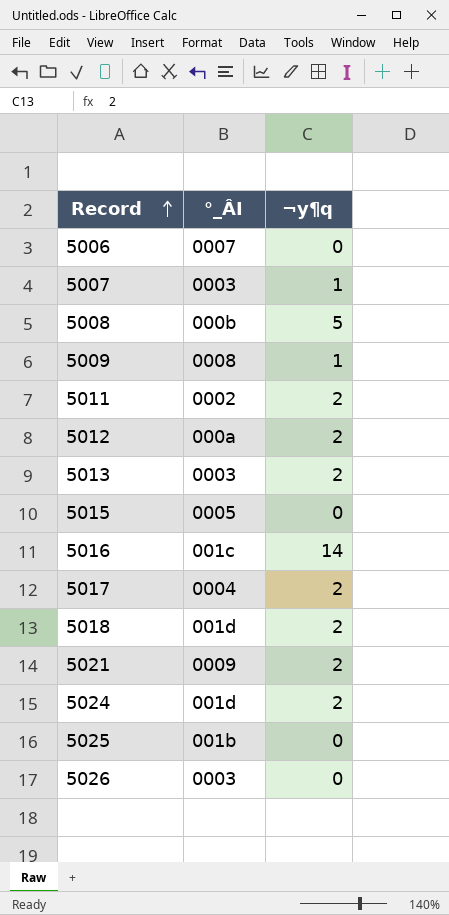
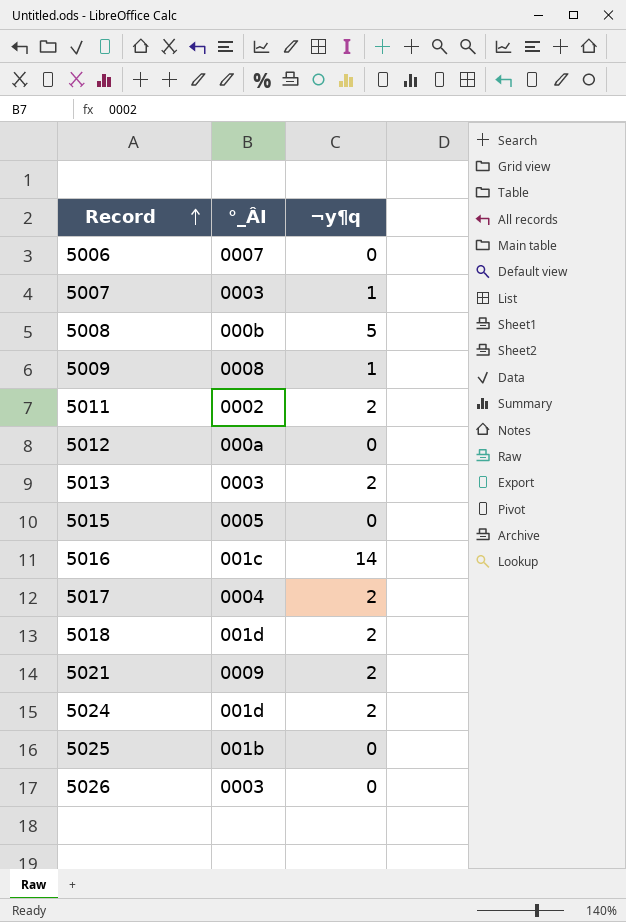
5012 | ¬y¶q: 2 -> 0

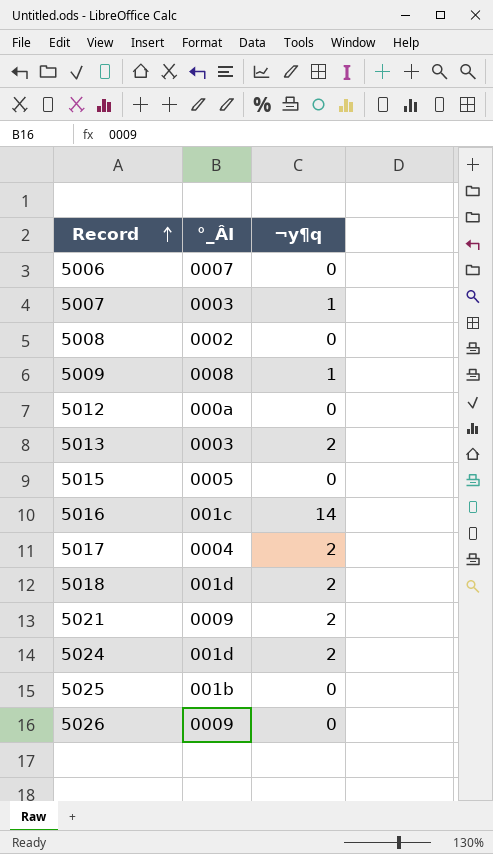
row 5011: 0002 | 2 -> none
5008 | °_ÂI: 000b -> 0002
5008 | ¬y¶q: 5 -> 0
5026 | °_ÂI: 0003 -> 0009

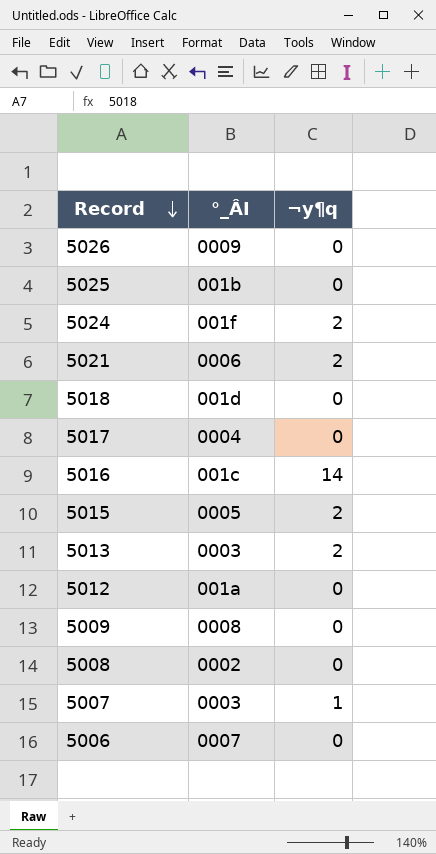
row order: Record ascending -> Record descending
5024 | °_ÂI: 001d -> 001f
5021 | °_ÂI: 0009 -> 0006
5018 | ¬y¶q: 2 -> 0
5017 | ¬y¶q: 2 -> 0
5015 | ¬y¶q: 0 -> 2
5012 | °_ÂI: 000a -> 001a
5009 | ¬y¶q: 1 -> 0

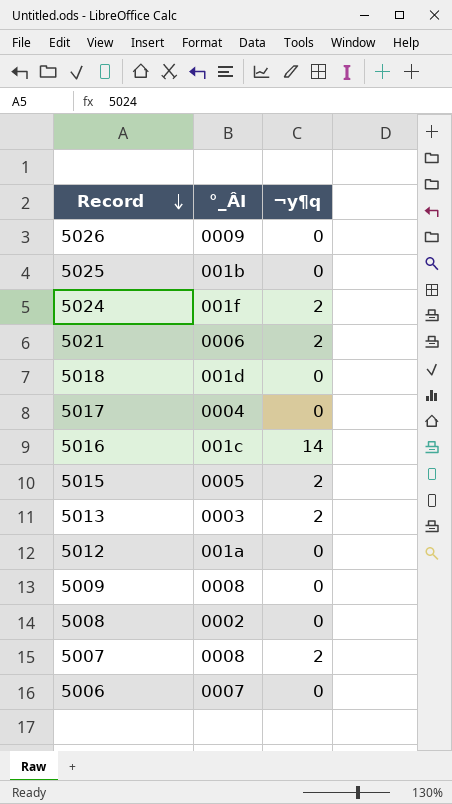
5007 | °_ÂI: 0003 -> 0008
5007 | ¬y¶q: 1 -> 2

